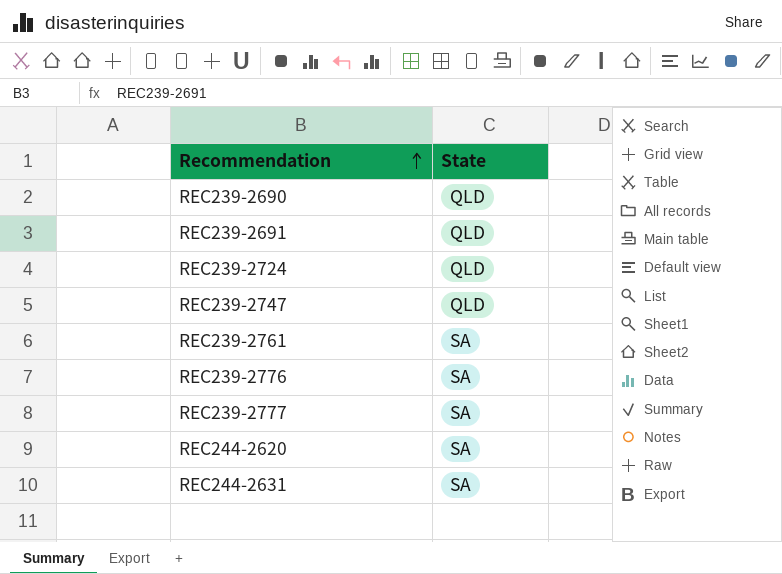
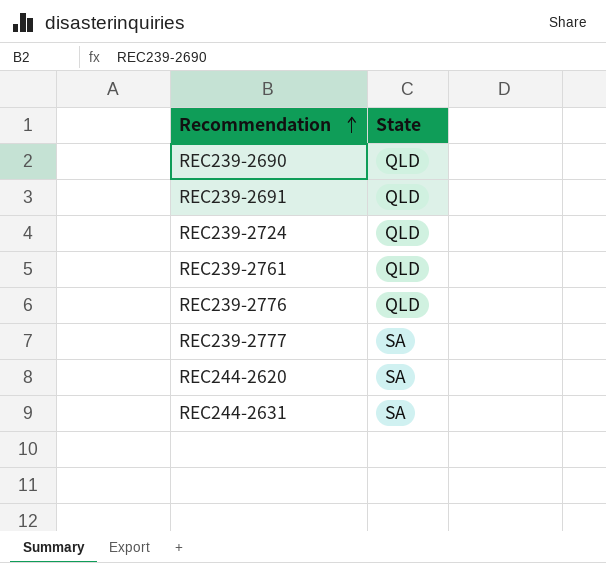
row REC239-2747: QLD -> none
REC239-2761 | State: SA -> QLD
REC239-2776 | State: SA -> QLD

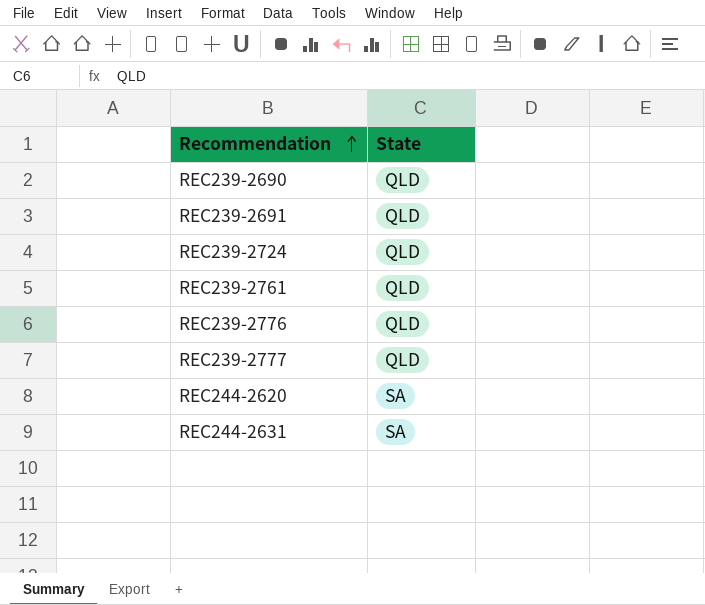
REC239-2777 | State: SA -> QLD

